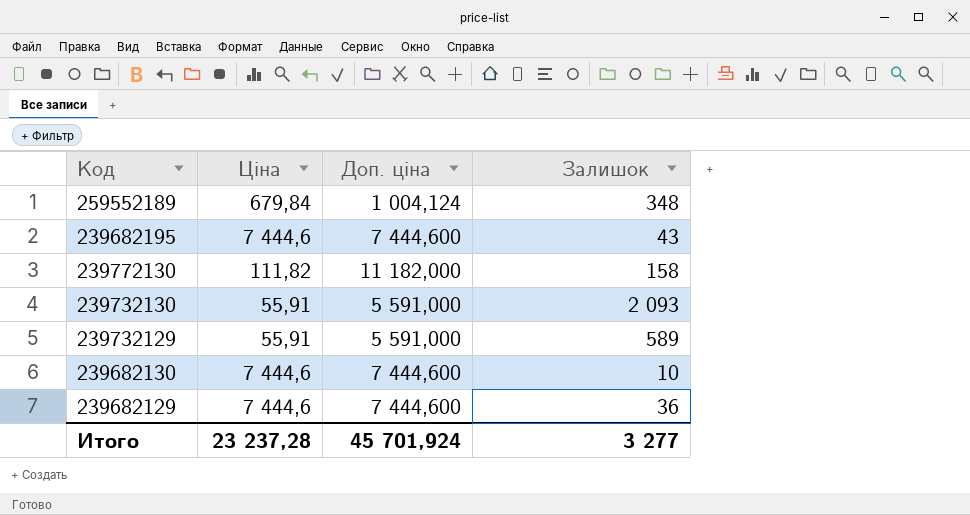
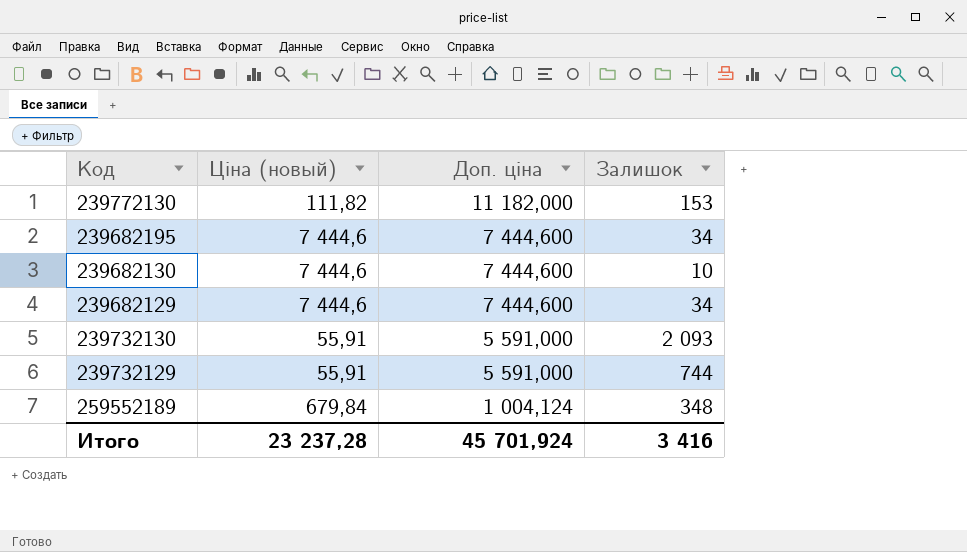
row order: none -> Доп. ціна descending
column name: Ціна -> Ціна (новый)
239772130 | Залишок: 158 -> 153
239682195 | Залишок: 43 -> 34
239682129 | Залишок: 36 -> 34
239732129 | Залишок: 589 -> 744
Итого | Залишок: 3 277 -> 3 416

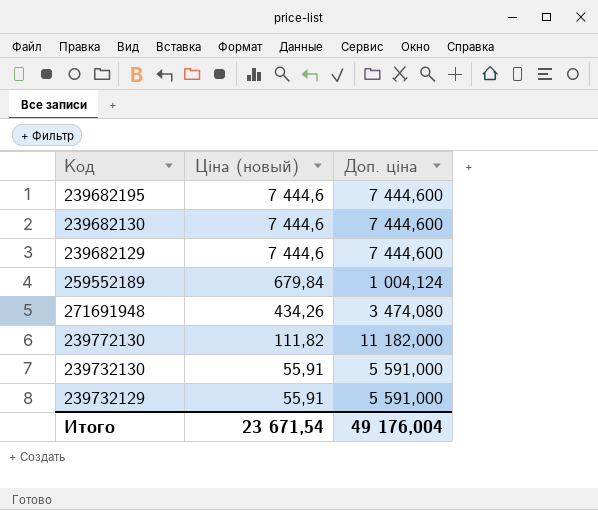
row order: Доп. ціна descending -> Ціна (новый) descending
column Залишок | position: 4 -> none
row 271691948: none -> 434,26 | 3 474,080
Итого | Ціна (новый): 23 237,28 -> 23 671,54
Итого | Доп. ціна: 45 701,924 -> 49 176,004

